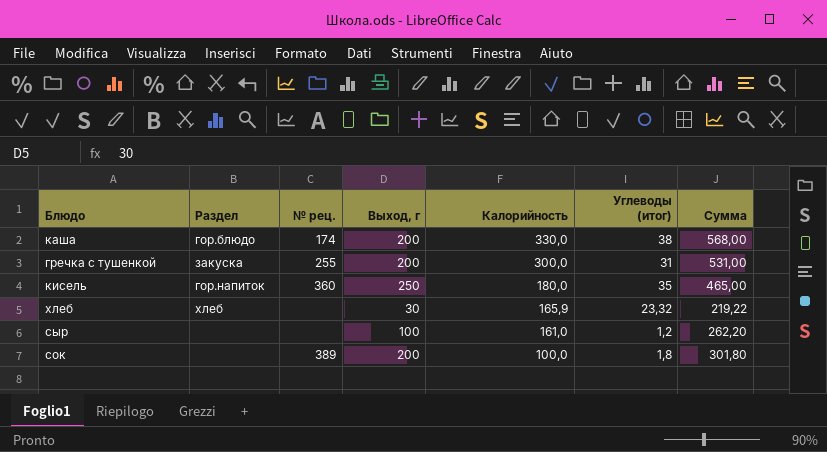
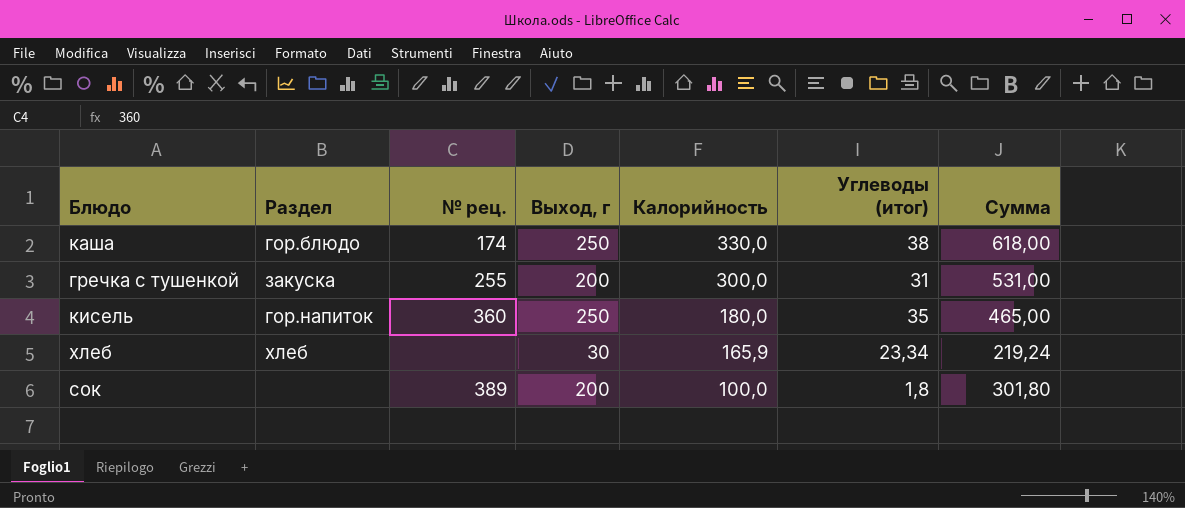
row сыр: none | none | 100 | 161,0 | 1,2 | 262,20 -> none
каша | Выход, г: 200 -> 250
каша | Сумма: 568,00 -> 618,00
хлеб | Углеводы (итог): 23,32 -> 23,34
хлеб | Сумма: 219,22 -> 219,24

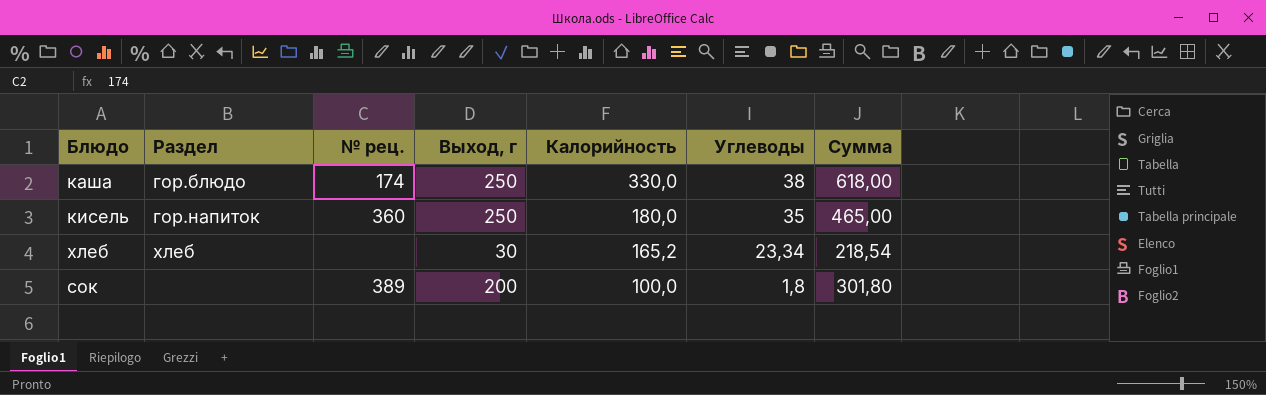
column name: Углеводы (итог) -> Углеводы
row гречка с тушенкой: закуска | 255 | 200 | 300,0 | 31 | 531,00 -> none
хлеб | Калорийность: 165,9 -> 165,2
хлеб | Сумма: 219,24 -> 218,54

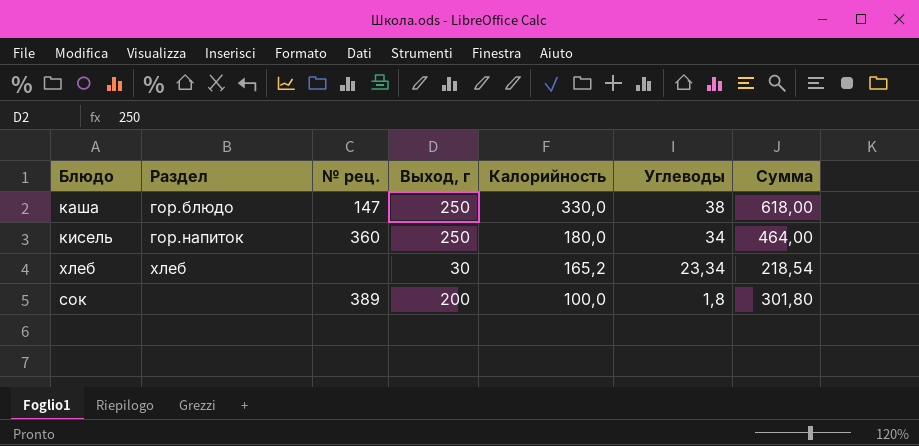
каша | № рец.: 174 -> 147
кисель | Углеводы: 35 -> 34
кисель | Сумма: 465,00 -> 464,00

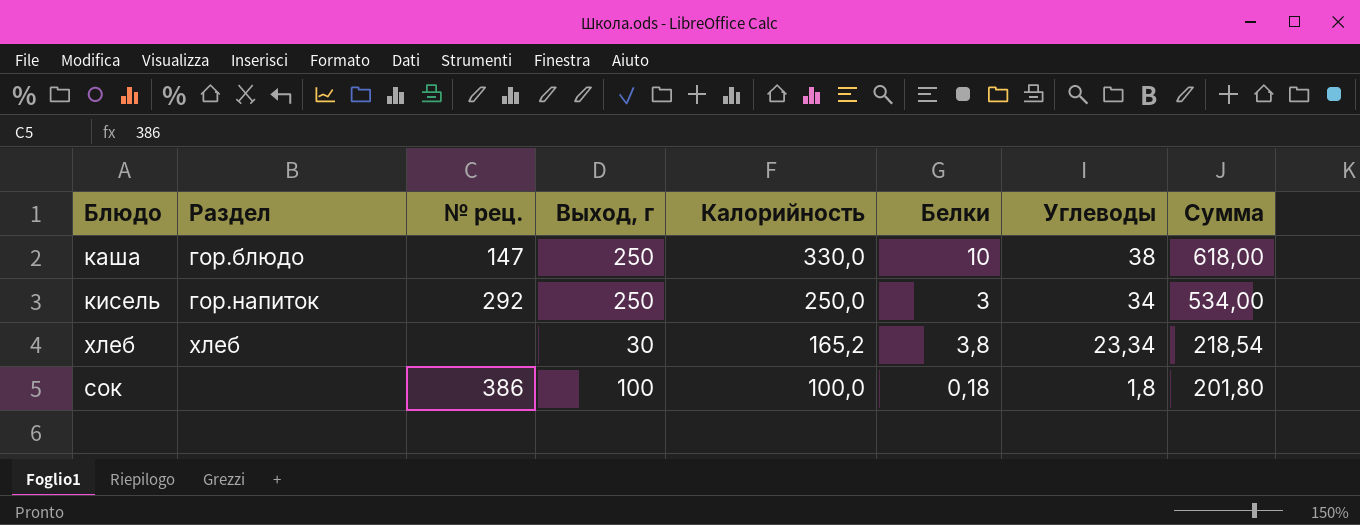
column Белки | position: none -> 6
кисель | № рец.: 360 -> 292
кисель | Калорийность: 180,0 -> 250,0
кисель | Сумма: 464,00 -> 534,00
сок | № рец.: 389 -> 386
сок | Выход, г: 200 -> 100
сок | Сумма: 301,80 -> 201,80

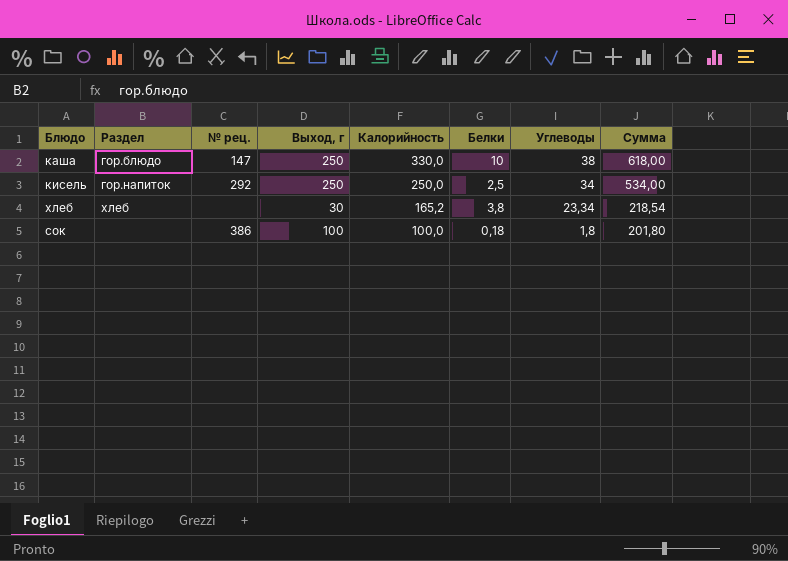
кисель | Белки: 3 -> 2,5

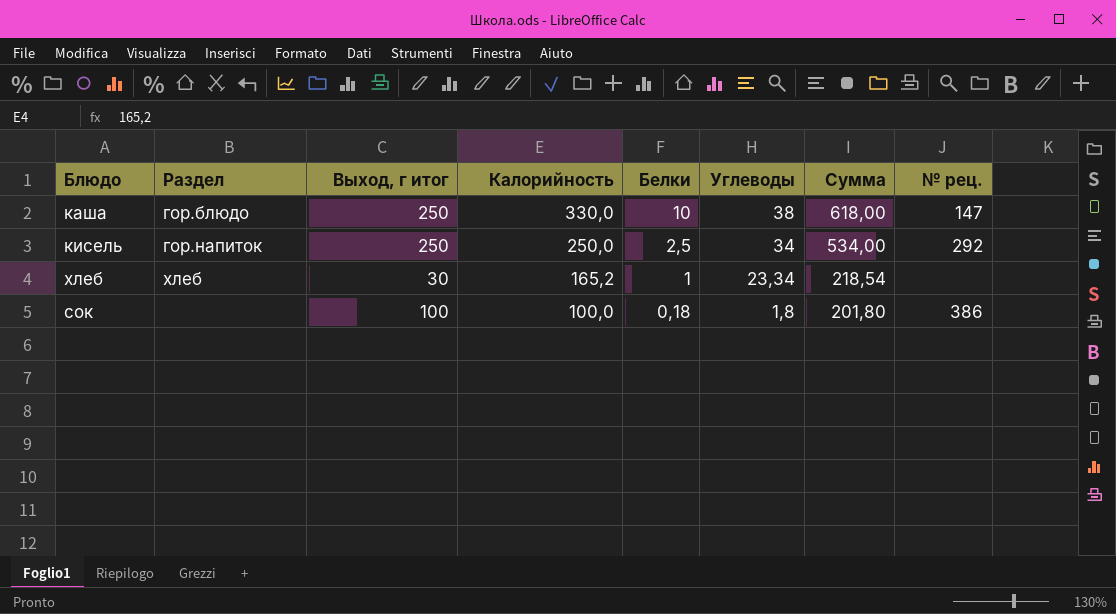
column name: Выход, г -> Выход, г итог
column № рец. | position: 3 -> 8
хлеб | Белки: 3,8 -> 1

